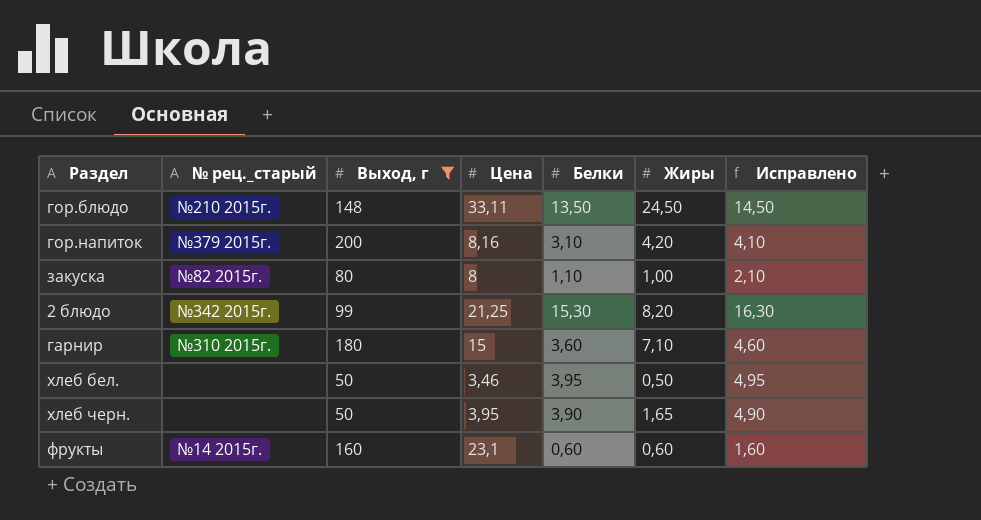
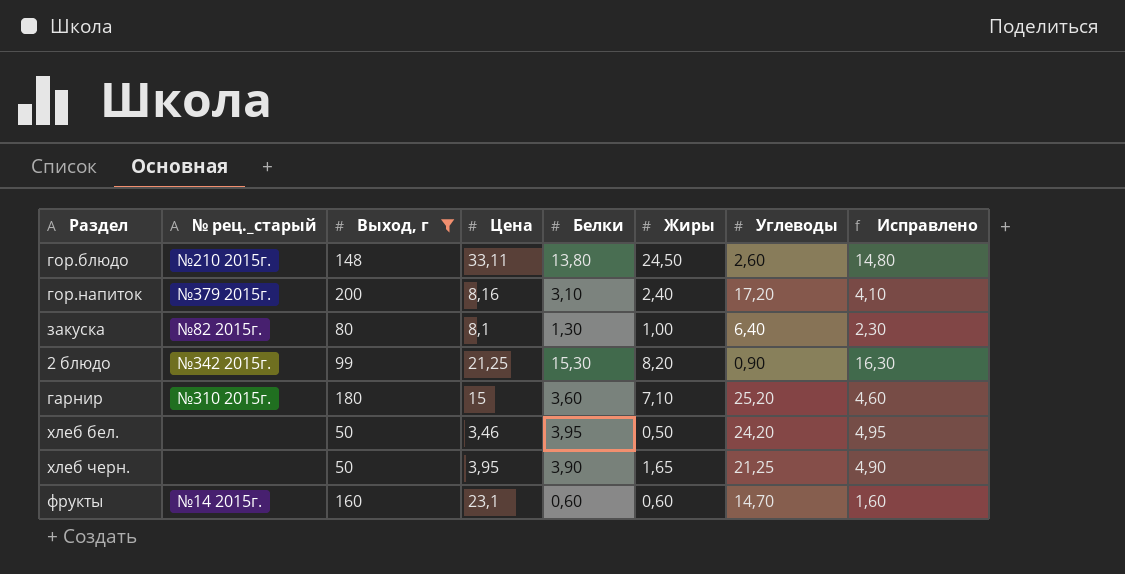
column Углеводы | position: none -> 7
гор.блюдо | Белки: 13,50 -> 13,80
гор.блюдо | Исправлено: 14,50 -> 14,80
гор.напиток | Жиры: 4,20 -> 2,40
закуска | Цена: 8 -> 8,1
закуска | Белки: 1,10 -> 1,30
закуска | Исправлено: 2,10 -> 2,30

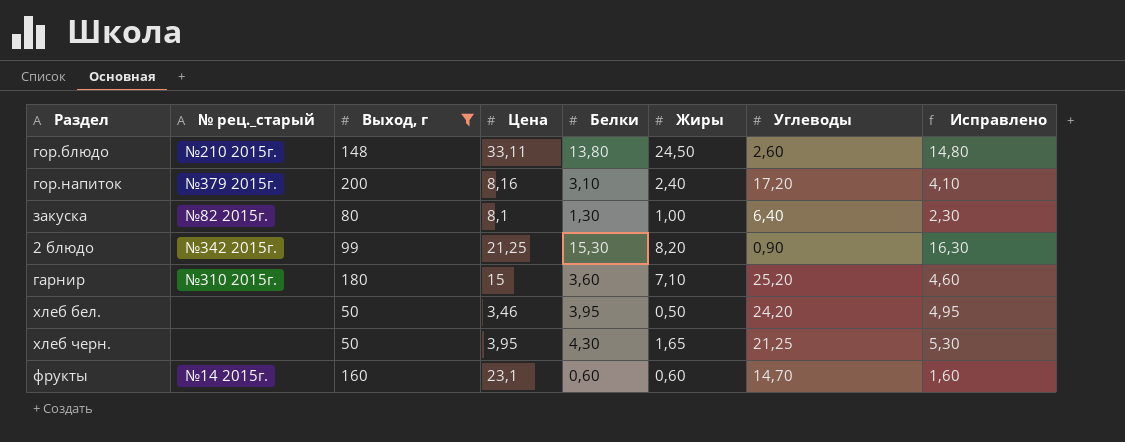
хлеб черн. | Белки: 3,90 -> 4,30
хлеб черн. | Исправлено: 4,90 -> 5,30

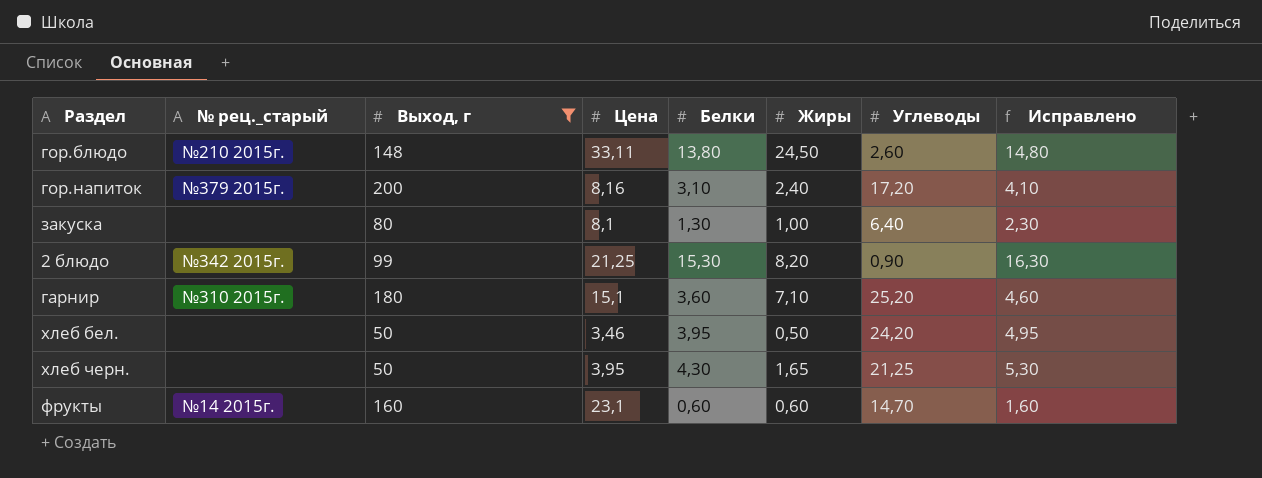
закуска | № рец._старый: №82 2015г. -> none
гарнир | Цена: 15 -> 15,1

